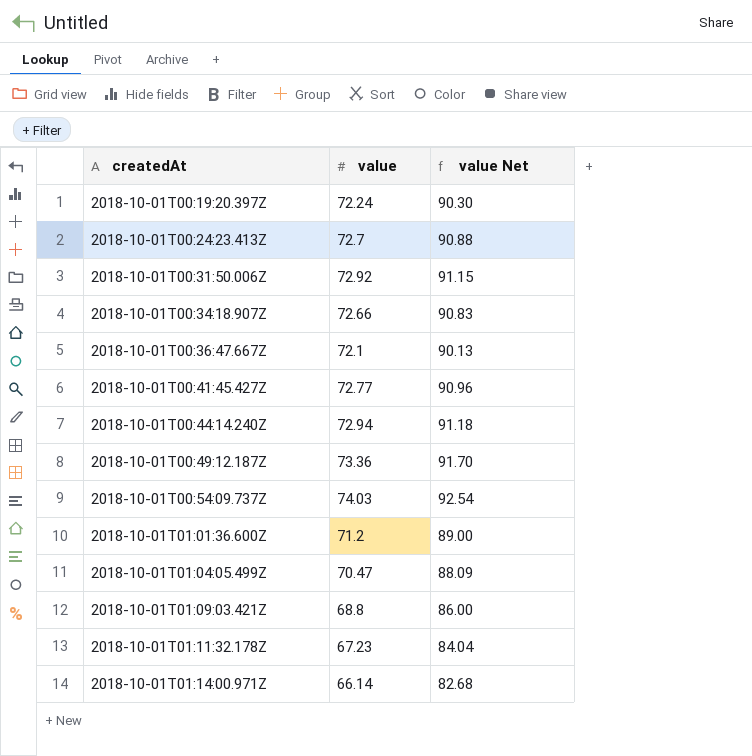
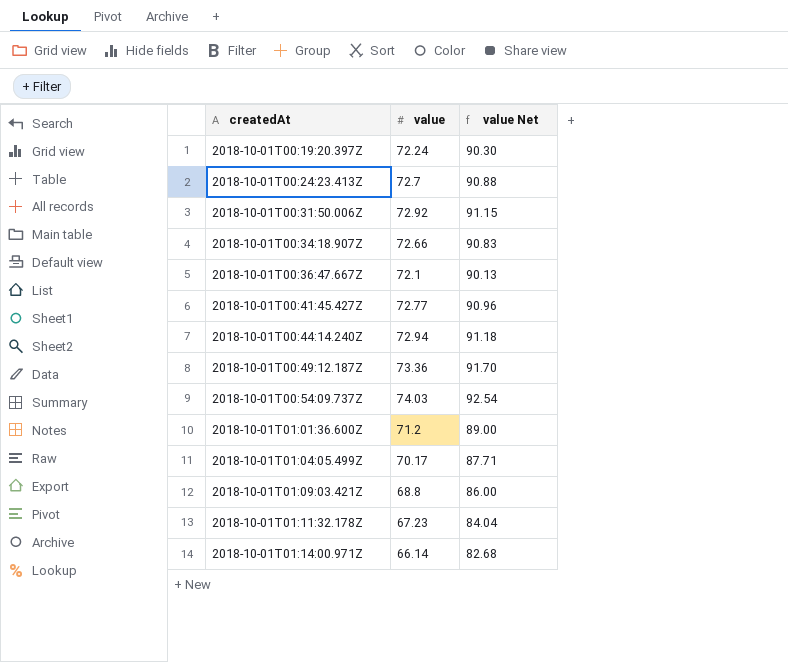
2018-10-01T01:04:05.499Z | value: 70.47 -> 70.17
2018-10-01T01:04:05.499Z | value Net: 88.09 -> 87.71

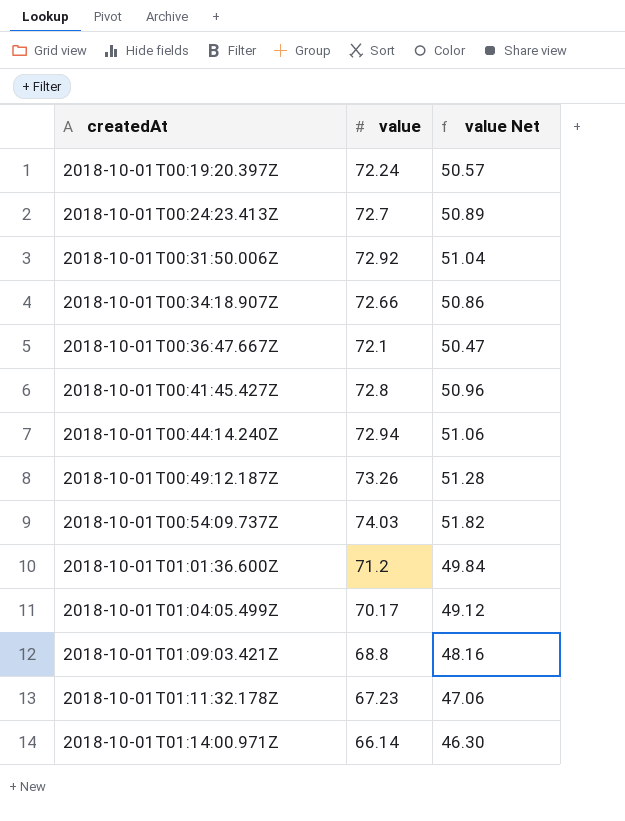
column value Net | formula: [value] * 1.25 -> [value] * 0.7
2018-10-01T00:41:45.427Z | value: 72.77 -> 72.8
2018-10-01T00:49:12.187Z | value: 73.36 -> 73.26

